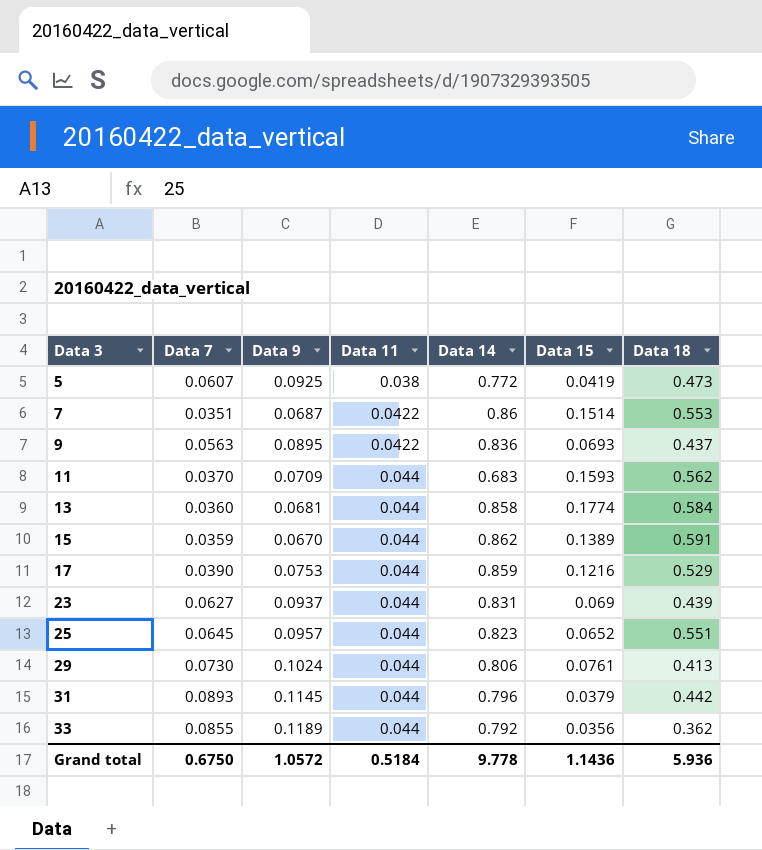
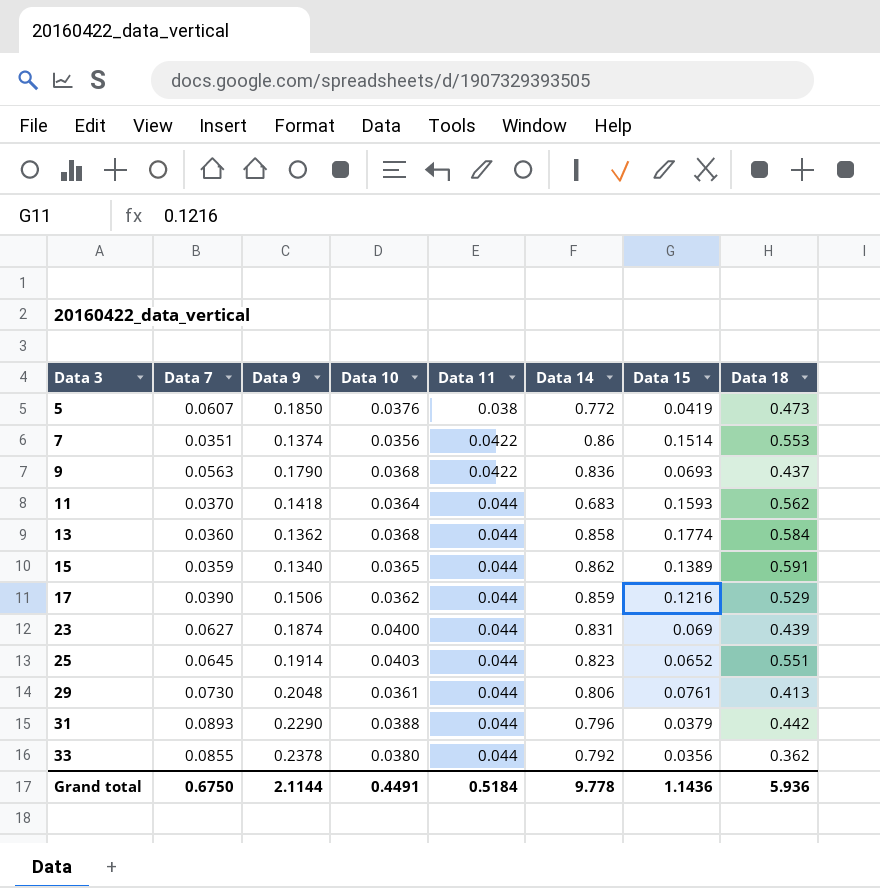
column Data 10 | position: none -> 4
5 | Data 9: 0.0925 -> 0.1850
7 | Data 9: 0.0687 -> 0.1374
9 | Data 9: 0.0895 -> 0.1790
11 | Data 9: 0.0709 -> 0.1418
13 | Data 9: 0.0681 -> 0.1362
15 | Data 9: 0.0670 -> 0.1340
17 | Data 9: 0.0753 -> 0.1506
23 | Data 9: 0.0937 -> 0.1874
25 | Data 9: 0.0957 -> 0.1914
29 | Data 9: 0.1024 -> 0.2048
31 | Data 9: 0.1145 -> 0.2290
33 | Data 9: 0.1189 -> 0.2378
Grand total | Data 9: 1.0572 -> 2.1144

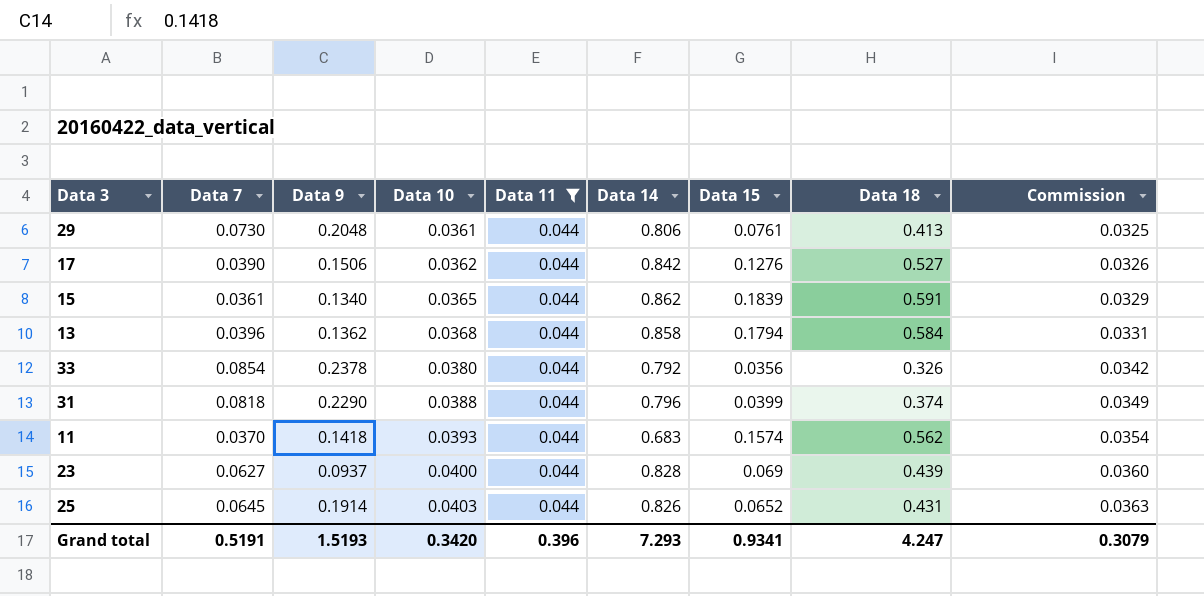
filter: none -> Data 11 = 0.044
row order: Data 3 ascending -> Data 10 ascending
column Commission | formula: none -> [Data 10] * 0.9
17 | Data 14: 0.859 -> 0.842
17 | Data 15: 0.1216 -> 0.1276
17 | Data 18: 0.529 -> 0.527
15 | Data 7: 0.0359 -> 0.0361
15 | Data 15: 0.1389 -> 0.1839
13 | Data 7: 0.0360 -> 0.0396
13 | Data 15: 0.1774 -> 0.1794
33 | Data 7: 0.0855 -> 0.0854
33 | Data 18: 0.362 -> 0.326
31 | Data 7: 0.0893 -> 0.0818
31 | Data 15: 0.0379 -> 0.0399
31 | Data 18: 0.442 -> 0.374
11 | Data 10: 0.0364 -> 0.0393
11 | Data 15: 0.1593 -> 0.1574
23 | Data 9: 0.1874 -> 0.0937
23 | Data 14: 0.831 -> 0.828
25 | Data 14: 0.823 -> 0.826
25 | Data 18: 0.551 -> 0.431
Grand total | Data 7: 0.6750 -> 0.5191
Grand total | Data 9: 2.1144 -> 1.5193
Grand total | Data 10: 0.4491 -> 0.3420
Grand total | Data 11: 0.5184 -> 0.396
Grand total | Data 14: 9.778 -> 7.293
Grand total | Data 15: 1.1436 -> 0.9341
Grand total | Data 18: 5.936 -> 4.247

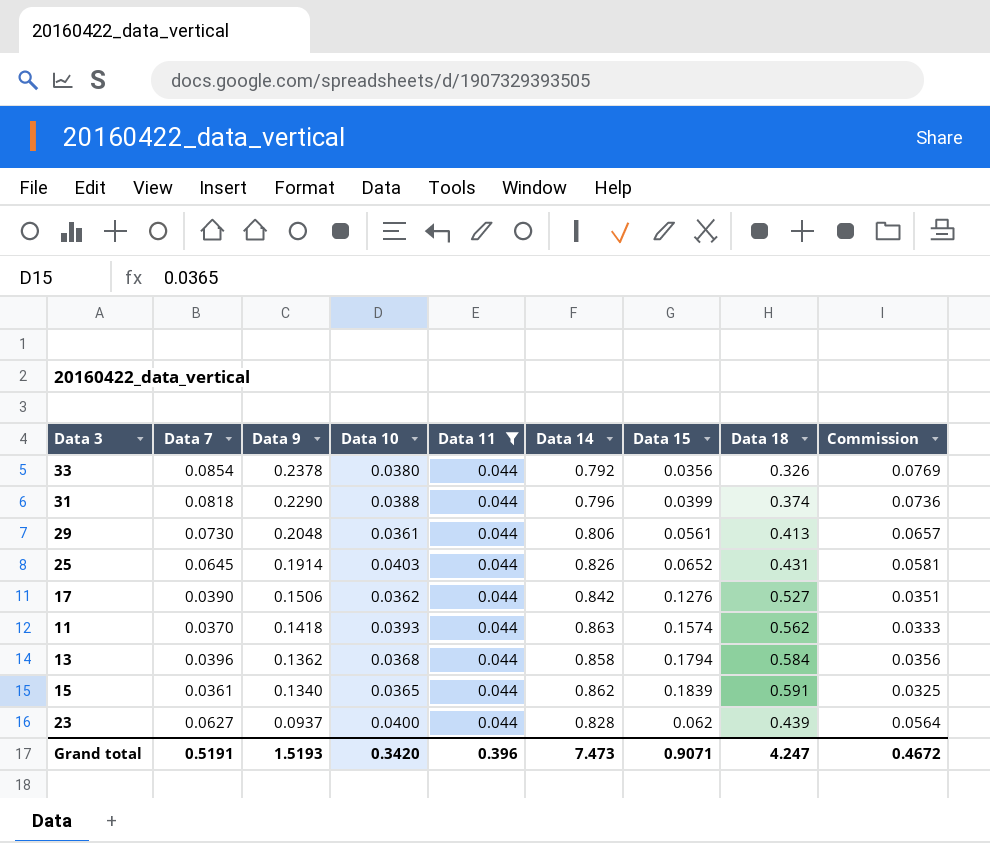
row order: Data 10 ascending -> Data 9 descending
column Commission | formula: [Data 10] * 0.9 -> [Data 7] * 0.9
29 | Data 15: 0.0761 -> 0.0561
11 | Data 14: 0.683 -> 0.863
23 | Data 15: 0.069 -> 0.062
Grand total | Data 14: 7.293 -> 7.473
Grand total | Data 15: 0.9341 -> 0.9071
Grand total | Commission: 0.3079 -> 0.4672

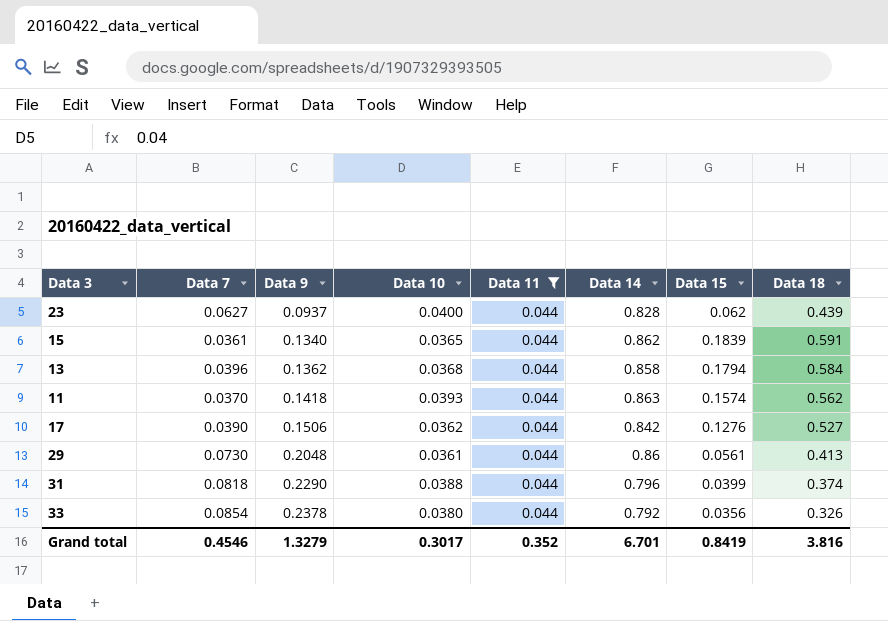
row order: Data 9 descending -> Data 9 ascending
column Commission | formula: [Data 7] * 0.9 -> none
row 25: 0.0645 | 0.1914 | 0.0403 | 0.044 | 0.826 | 0.0652 | 0.431 | 0.0581 -> none
29 | Data 14: 0.806 -> 0.86
Grand total | Data 7: 0.5191 -> 0.4546
Grand total | Data 9: 1.5193 -> 1.3279
Grand total | Data 10: 0.3420 -> 0.3017
Grand total | Data 11: 0.396 -> 0.352
Grand total | Data 14: 7.473 -> 6.701
Grand total | Data 15: 0.9071 -> 0.8419
Grand total | Data 18: 4.247 -> 3.816

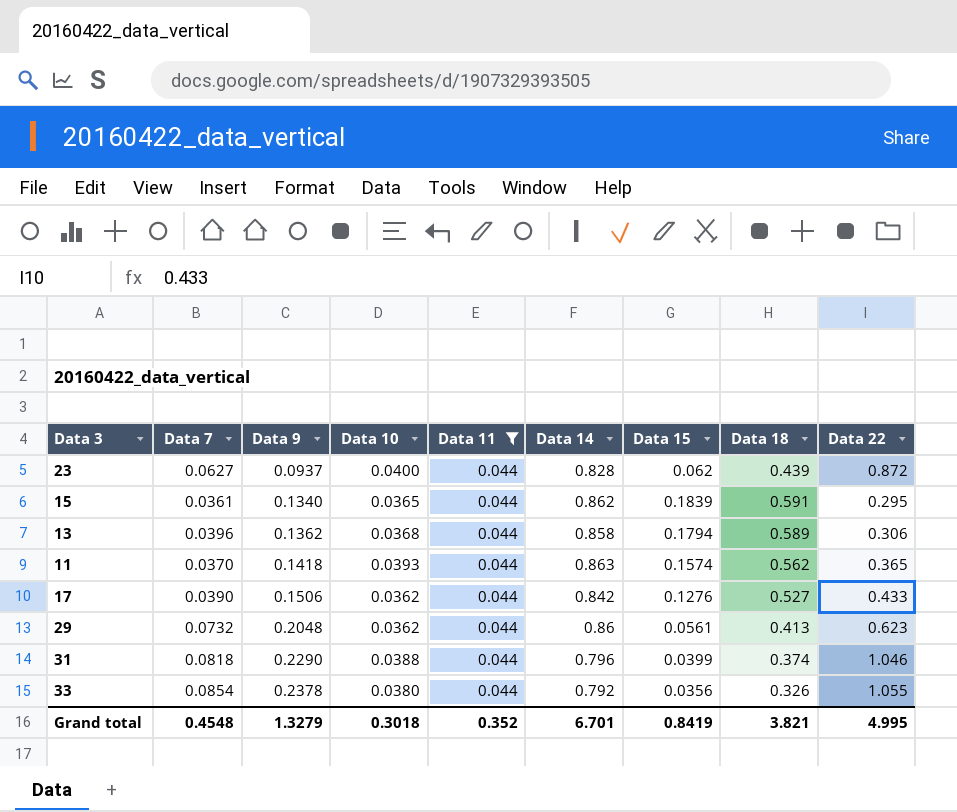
column Data 22 | position: none -> 9
13 | Data 18: 0.584 -> 0.589
29 | Data 7: 0.0730 -> 0.0732
29 | Data 10: 0.0361 -> 0.0362
Grand total | Data 7: 0.4546 -> 0.4548
Grand total | Data 10: 0.3017 -> 0.3018
Grand total | Data 18: 3.816 -> 3.821

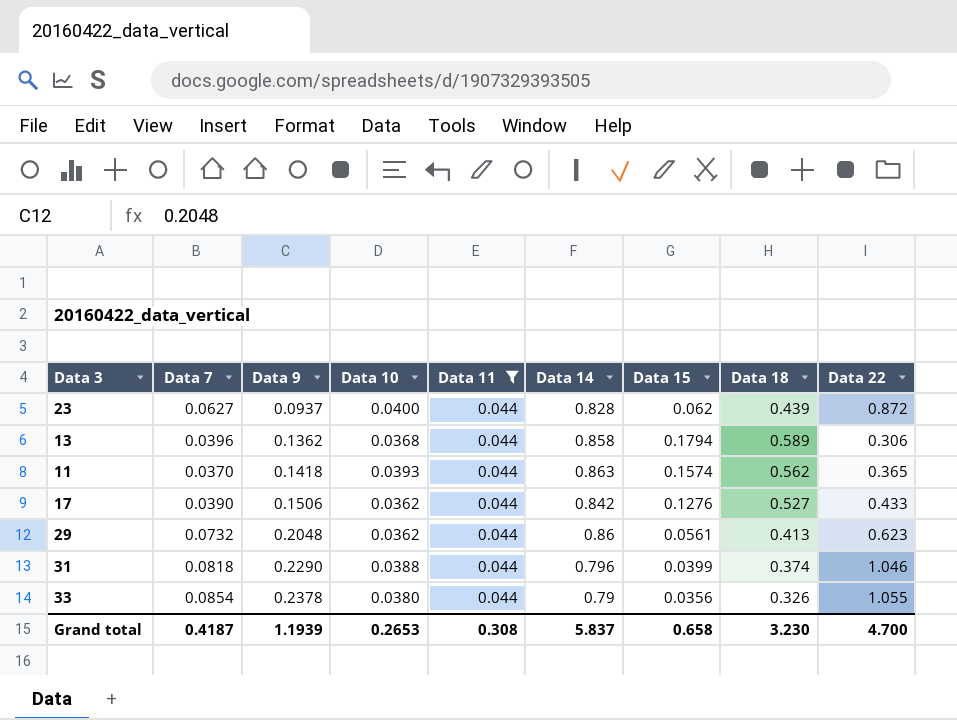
row 15: 0.0361 | 0.1340 | 0.0365 | 0.044 | 0.862 | 0.1839 | 0.591 | 0.295 -> none
33 | Data 14: 0.792 -> 0.79
Grand total | Data 7: 0.4548 -> 0.4187
Grand total | Data 9: 1.3279 -> 1.1939
Grand total | Data 10: 0.3018 -> 0.2653
Grand total | Data 11: 0.352 -> 0.308
Grand total | Data 14: 6.701 -> 5.837
Grand total | Data 15: 0.8419 -> 0.658
Grand total | Data 18: 3.821 -> 3.230
Grand total | Data 22: 4.995 -> 4.700

